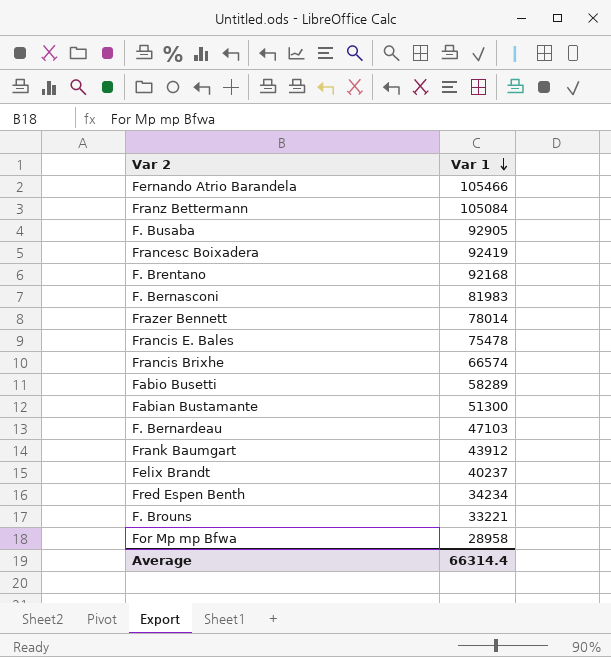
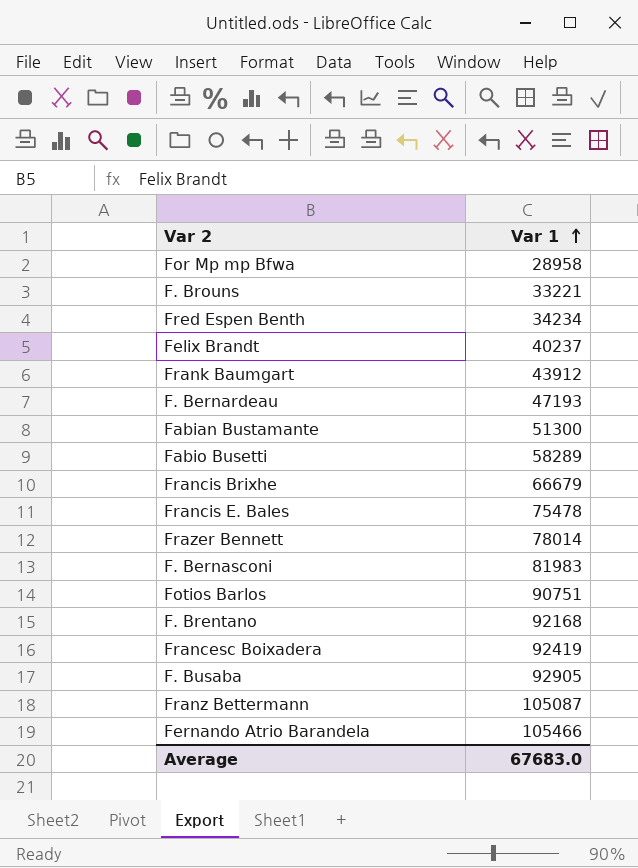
row order: Var 1 descending -> Var 1 ascending
F. Bernardeau | Var 1: 47103 -> 47193
Francis Brixhe | Var 1: 66574 -> 66679
row Fotios Barlos: none -> 90751
Franz Bettermann | Var 1: 105084 -> 105087
Average | Var 1: 66314.4 -> 67683.0

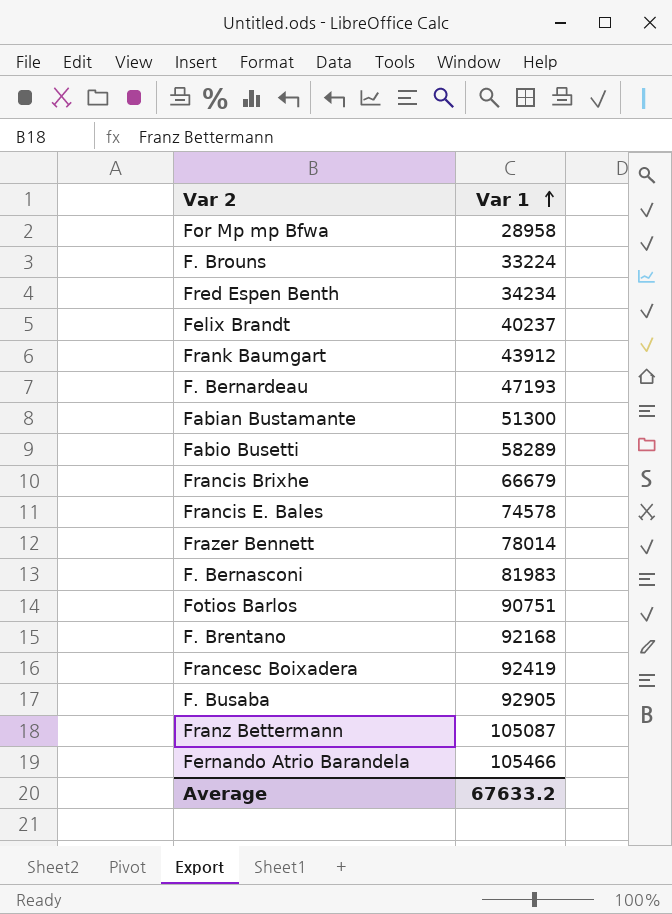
F. Brouns | Var 1: 33221 -> 33224
Francis E. Bales | Var 1: 75478 -> 74578
Average | Var 1: 67683.0 -> 67633.2

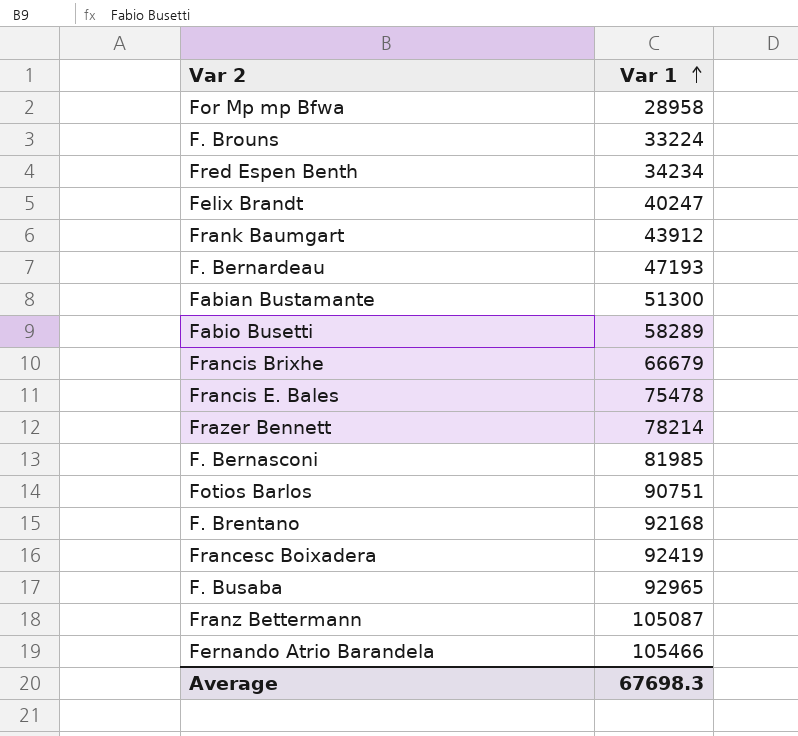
Felix Brandt | Var 1: 40237 -> 40247
Francis E. Bales | Var 1: 74578 -> 75478
Frazer Bennett | Var 1: 78014 -> 78214
F. Bernasconi | Var 1: 81983 -> 81985
F. Busaba | Var 1: 92905 -> 92965
Average | Var 1: 67633.2 -> 67698.3

